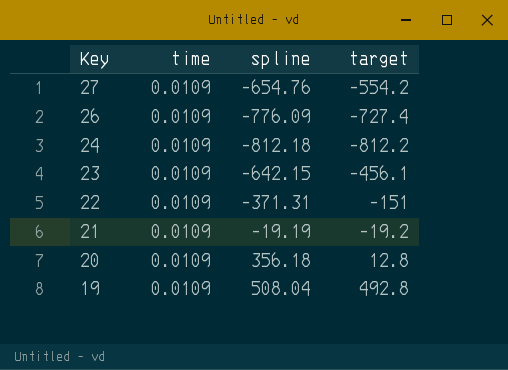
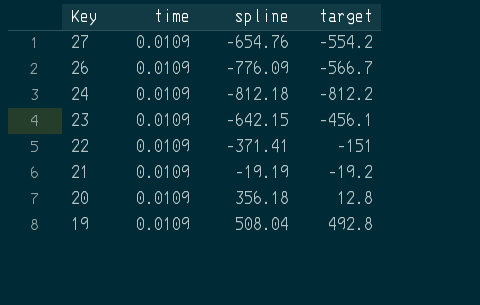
26 | target: -727.4 -> -566.7
22 | spline: -371.31 -> -371.41

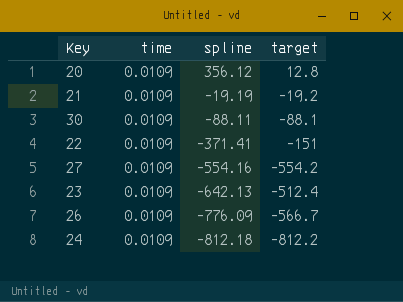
row order: Key descending -> spline descending
row 19: 0.0109 | 508.04 | 492.8 -> none
20 | spline: 356.18 -> 356.12
row 30: none -> 0.0109 | -88.11 | -88.1
27 | spline: -654.76 -> -554.16
23 | spline: -642.15 -> -642.13
23 | target: -456.1 -> -512.4

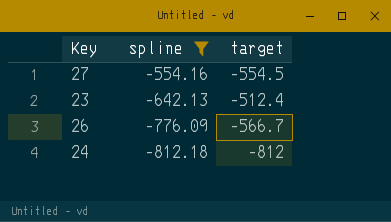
filter: none -> spline <= -554.16
column time | position: 2 -> none
27 | target: -554.2 -> -554.5
24 | target: -812.2 -> -812

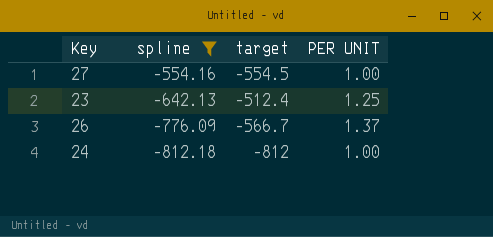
column PER UNIT | formula: none -> [spline] / [target]

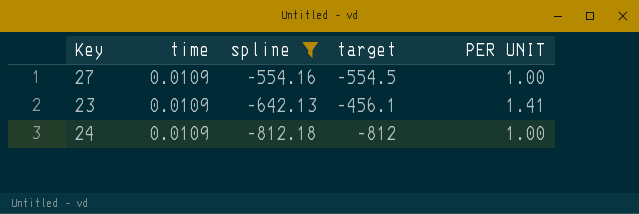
column time | position: none -> 2
row 26: -776.09 | -566.7 | 1.37 -> none
23 | target: -512.4 -> -456.1
23 | PER UNIT: 1.25 -> 1.41

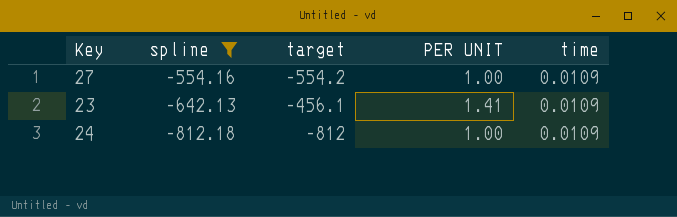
column time | position: 2 -> 5
27 | target: -554.5 -> -554.2

